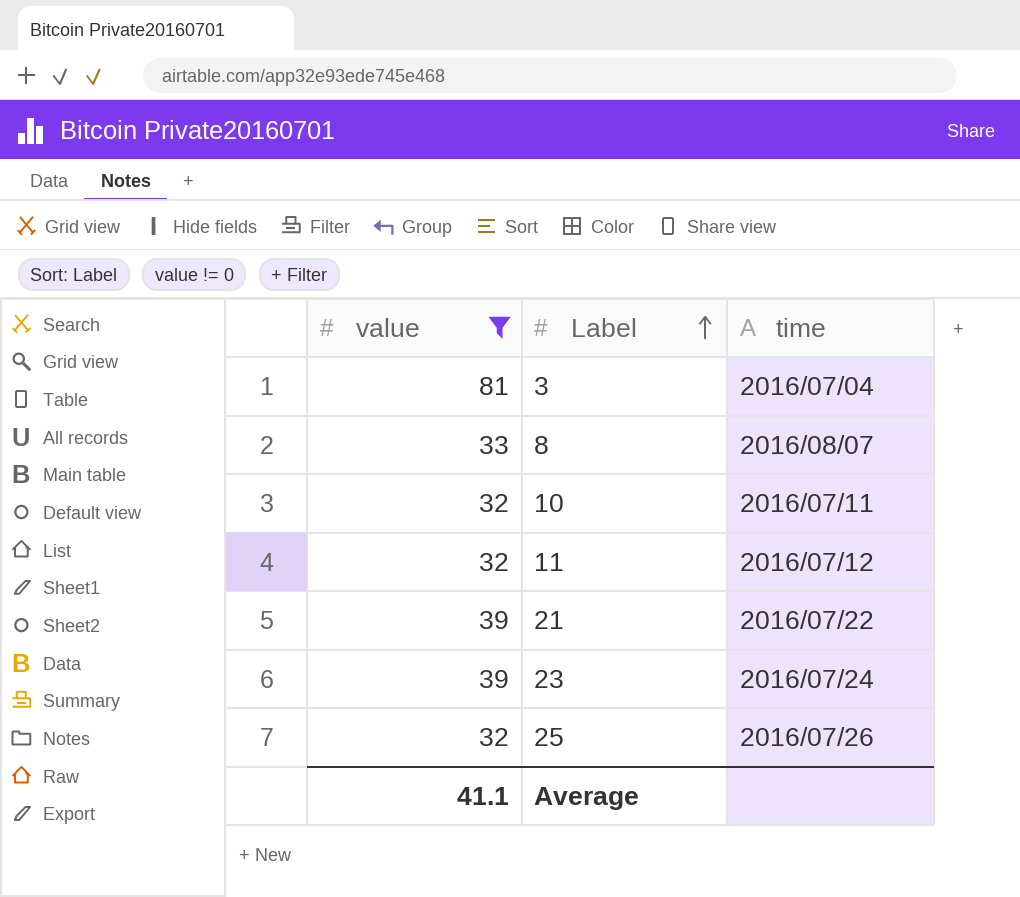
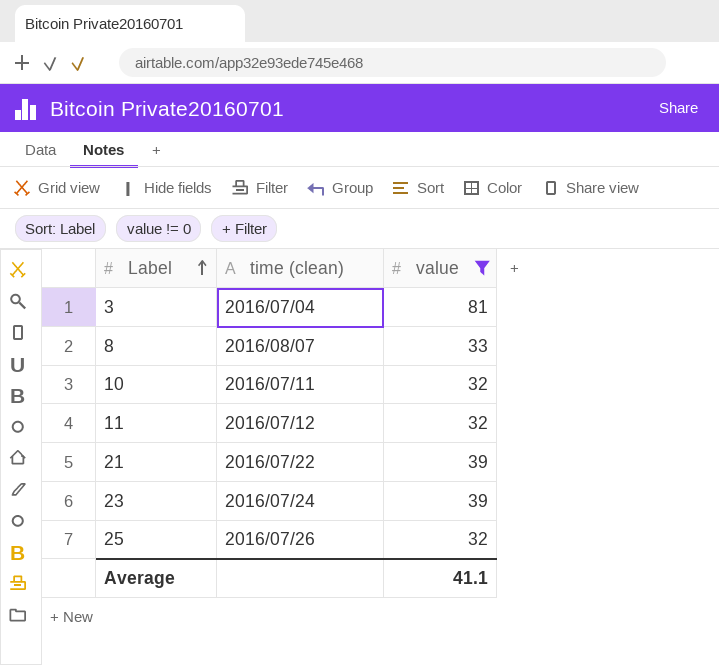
column name: time -> time (clean)
column value | position: 1 -> 3

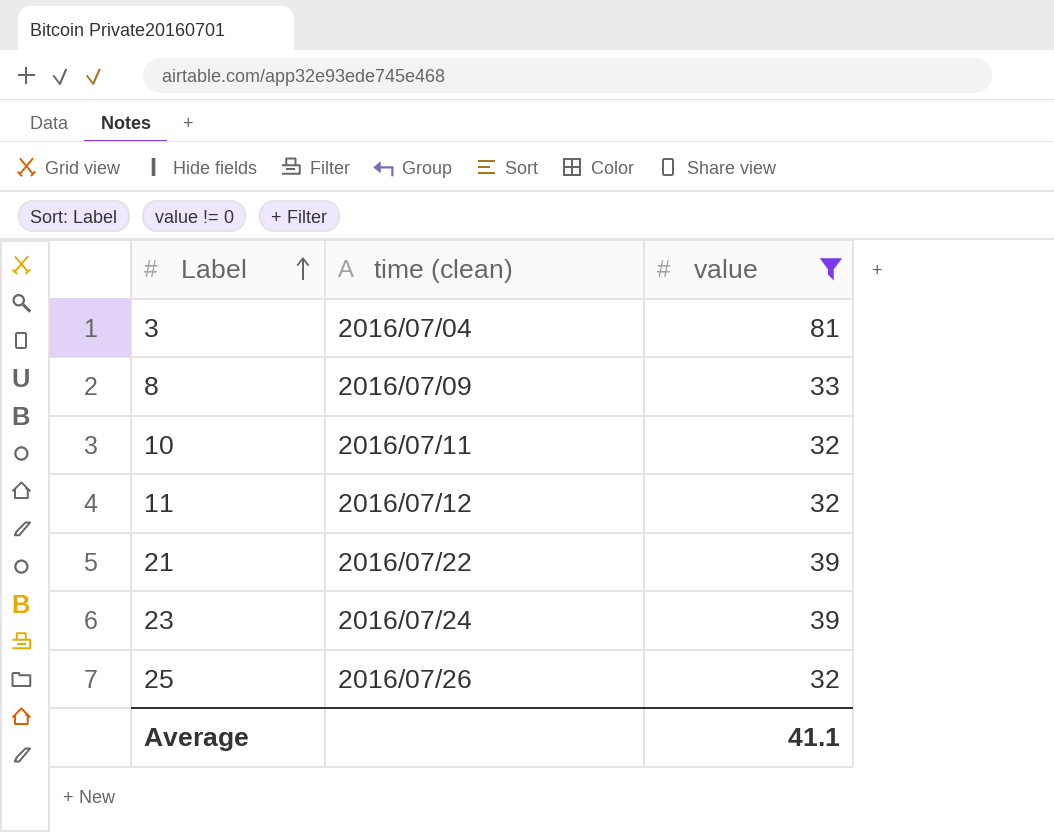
8 | time (clean): 2016/08/07 -> 2016/07/09

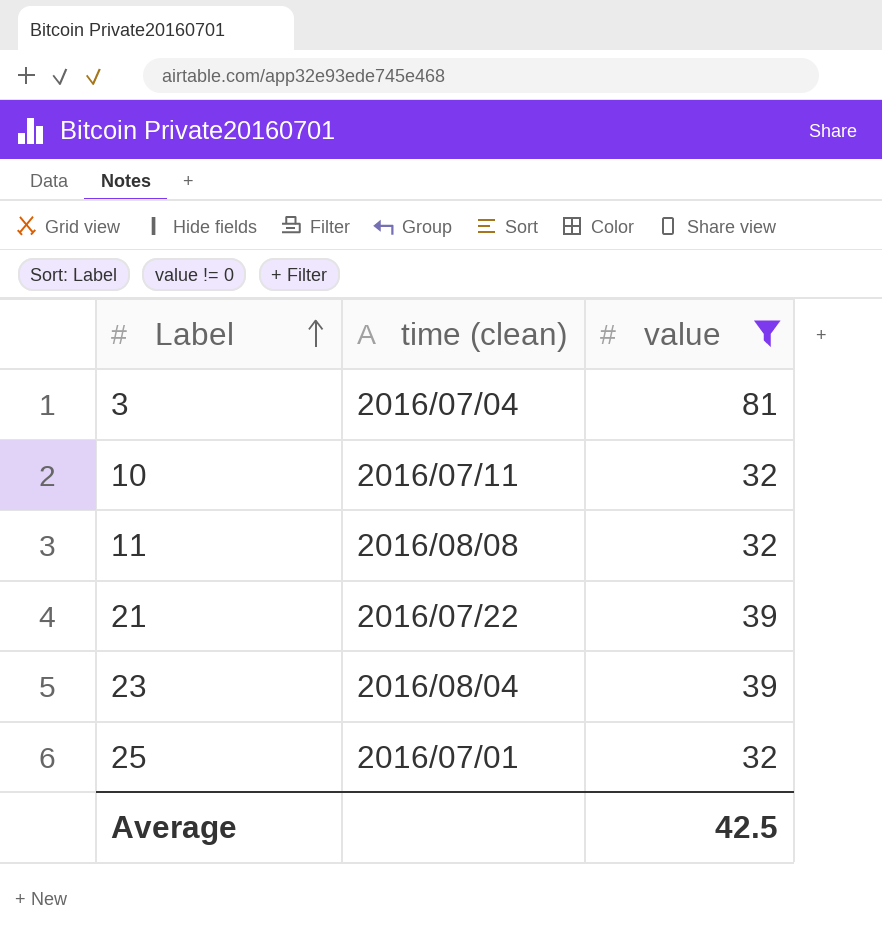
row 8: 2016/07/09 | 33 -> none
11 | time (clean): 2016/07/12 -> 2016/08/08
23 | time (clean): 2016/07/24 -> 2016/08/04
25 | time (clean): 2016/07/26 -> 2016/07/01
Average | value: 41.1 -> 42.5

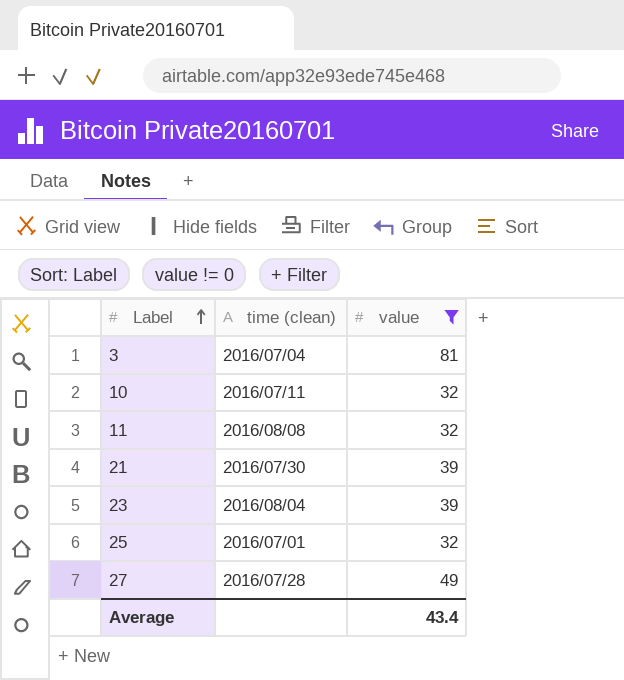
21 | time (clean): 2016/07/22 -> 2016/07/30
row 27: none -> 2016/07/28 | 49
Average | value: 42.5 -> 43.4

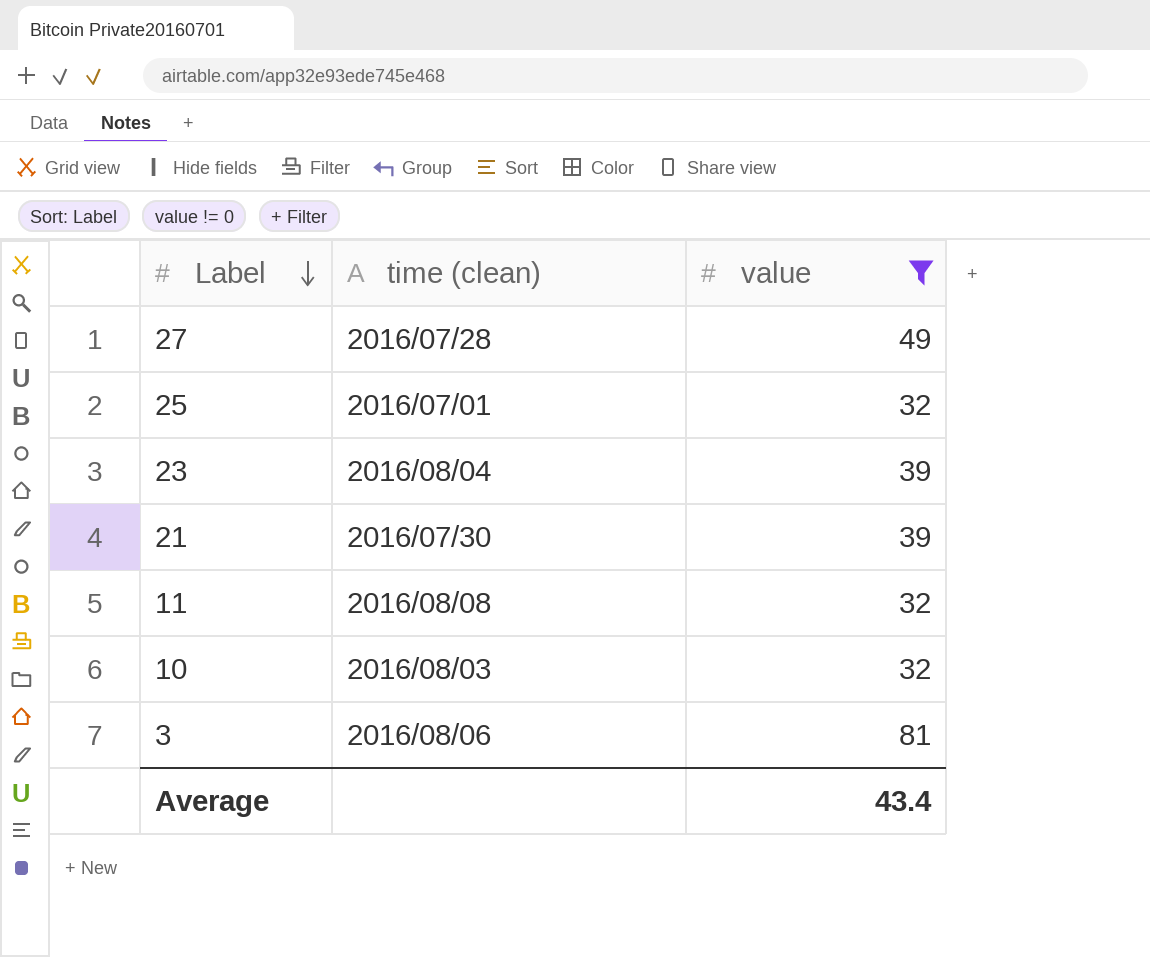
row order: Label ascending -> Label descending
10 | time (clean): 2016/07/11 -> 2016/08/03
3 | time (clean): 2016/07/04 -> 2016/08/06

